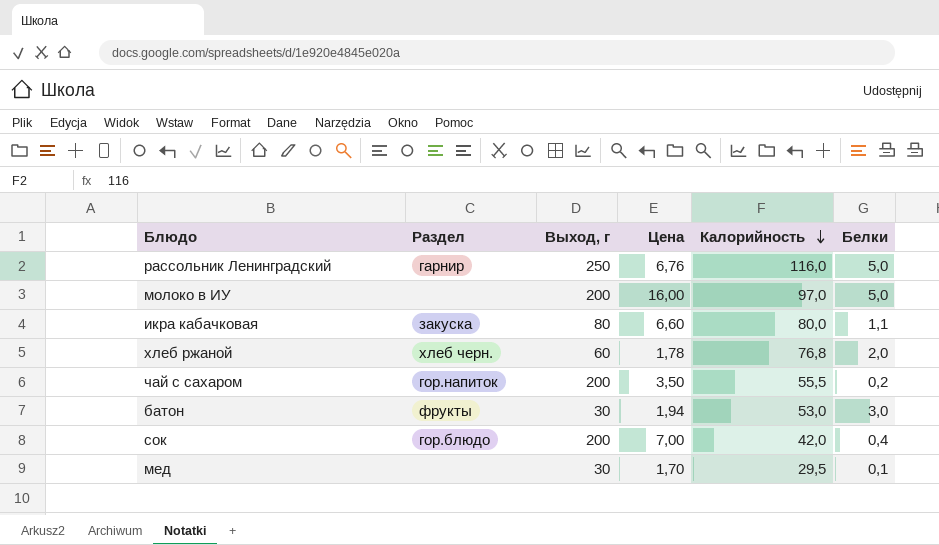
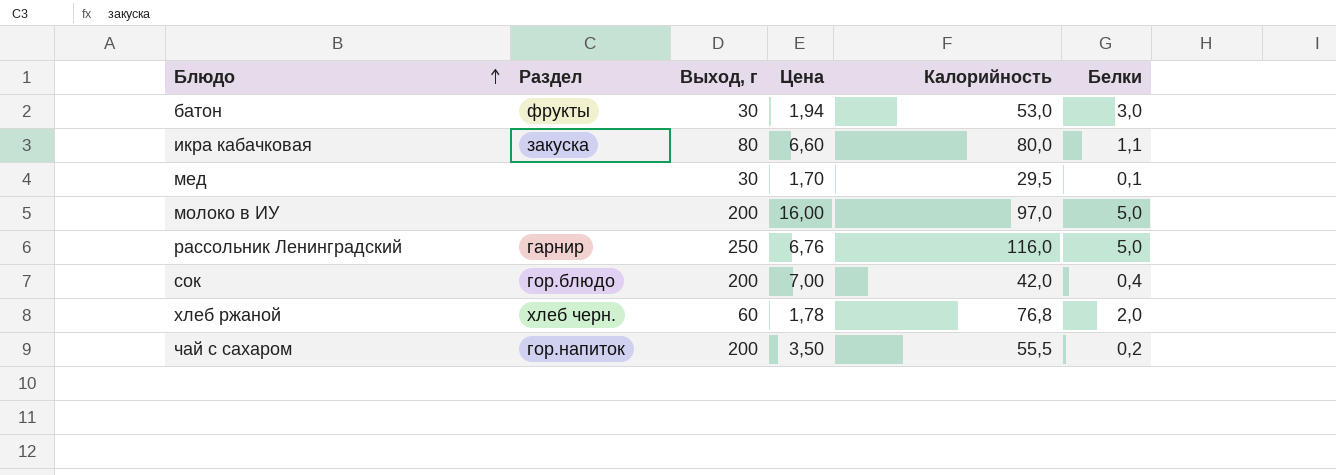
row order: Калорийность descending -> Блюдо ascending

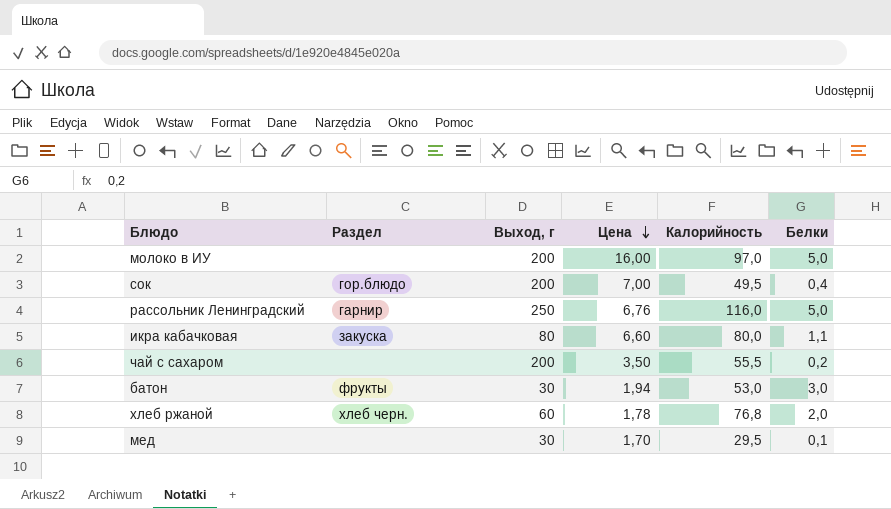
row order: Блюдо ascending -> Цена descending
сок | Калорийность: 42,0 -> 49,5
чай с сахаром | Раздел: гор.напиток -> none

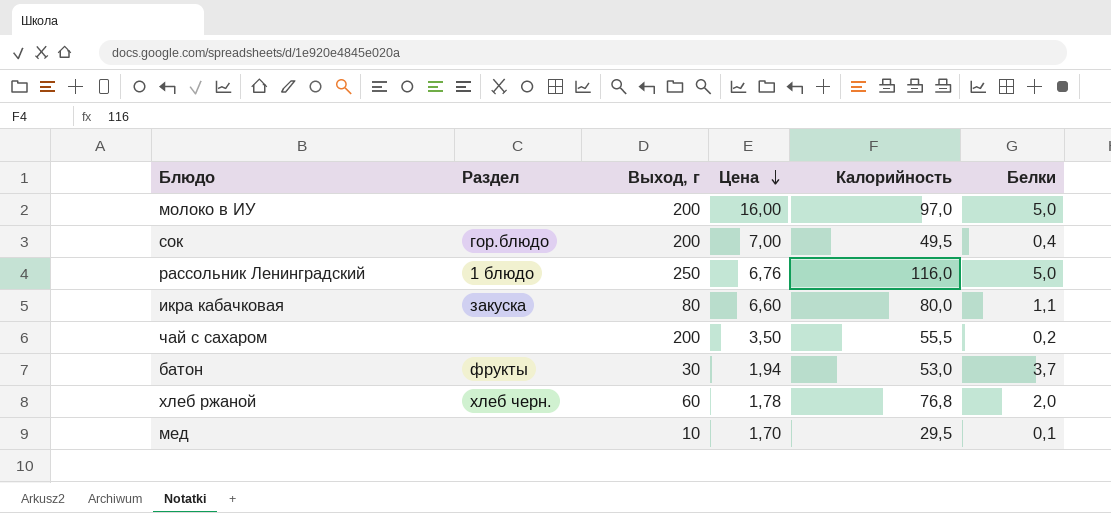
рассольник Ленинградский | Раздел: гарнир -> 1 блюдо
батон | Белки: 3,0 -> 3,7
мед | Выход, г: 30 -> 10

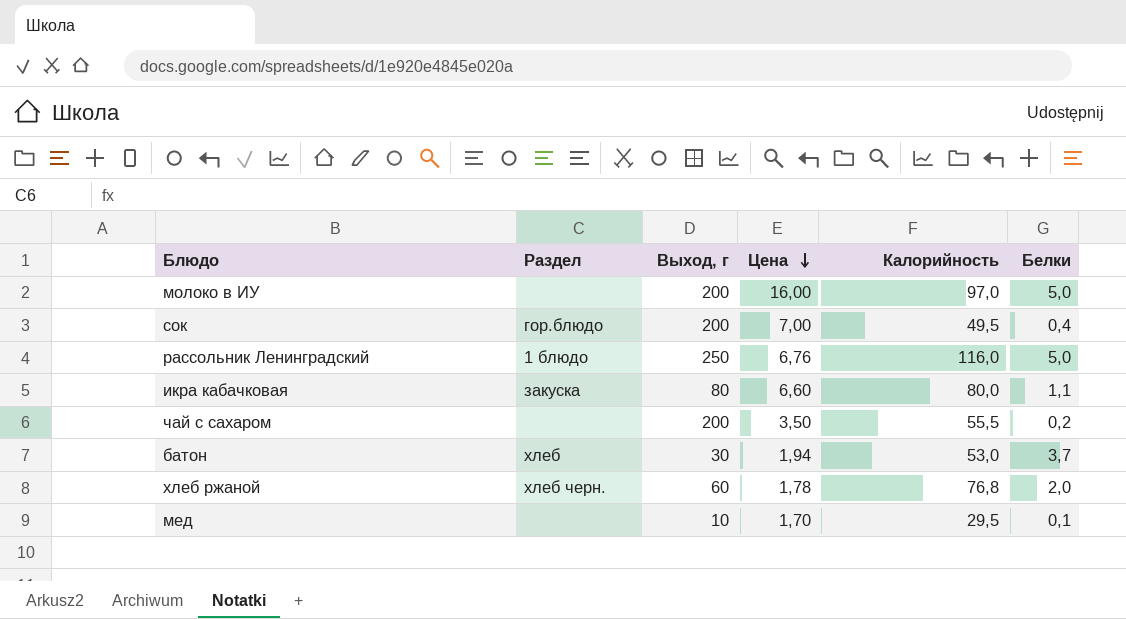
батон | Раздел: фрукты -> хлеб

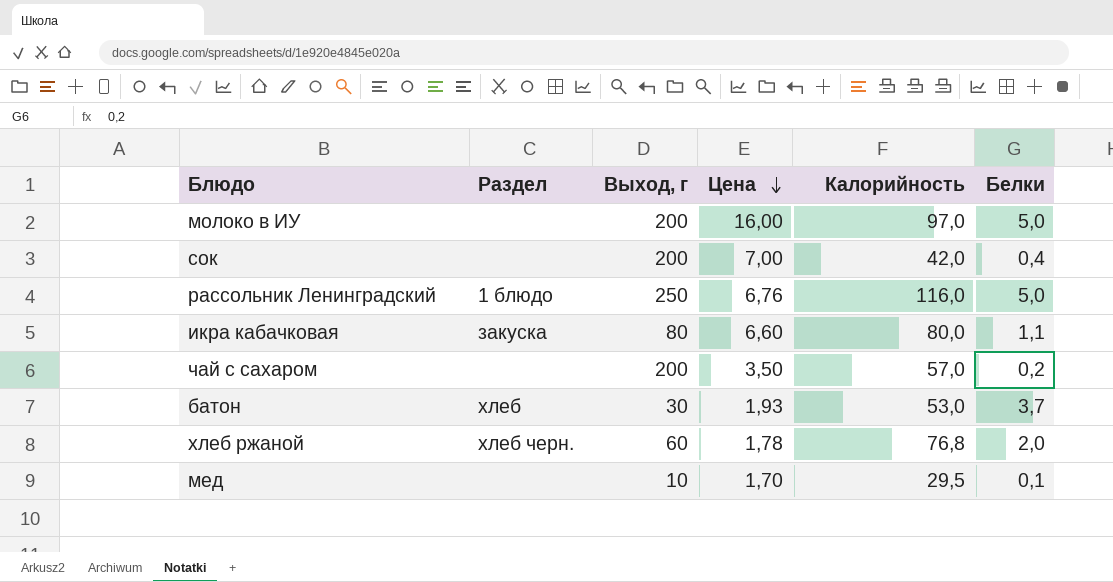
сок | Раздел: гор.блюдо -> none
сок | Калорийность: 49,5 -> 42,0
чай с сахаром | Калорийность: 55,5 -> 57,0
батон | Цена: 1,94 -> 1,93

